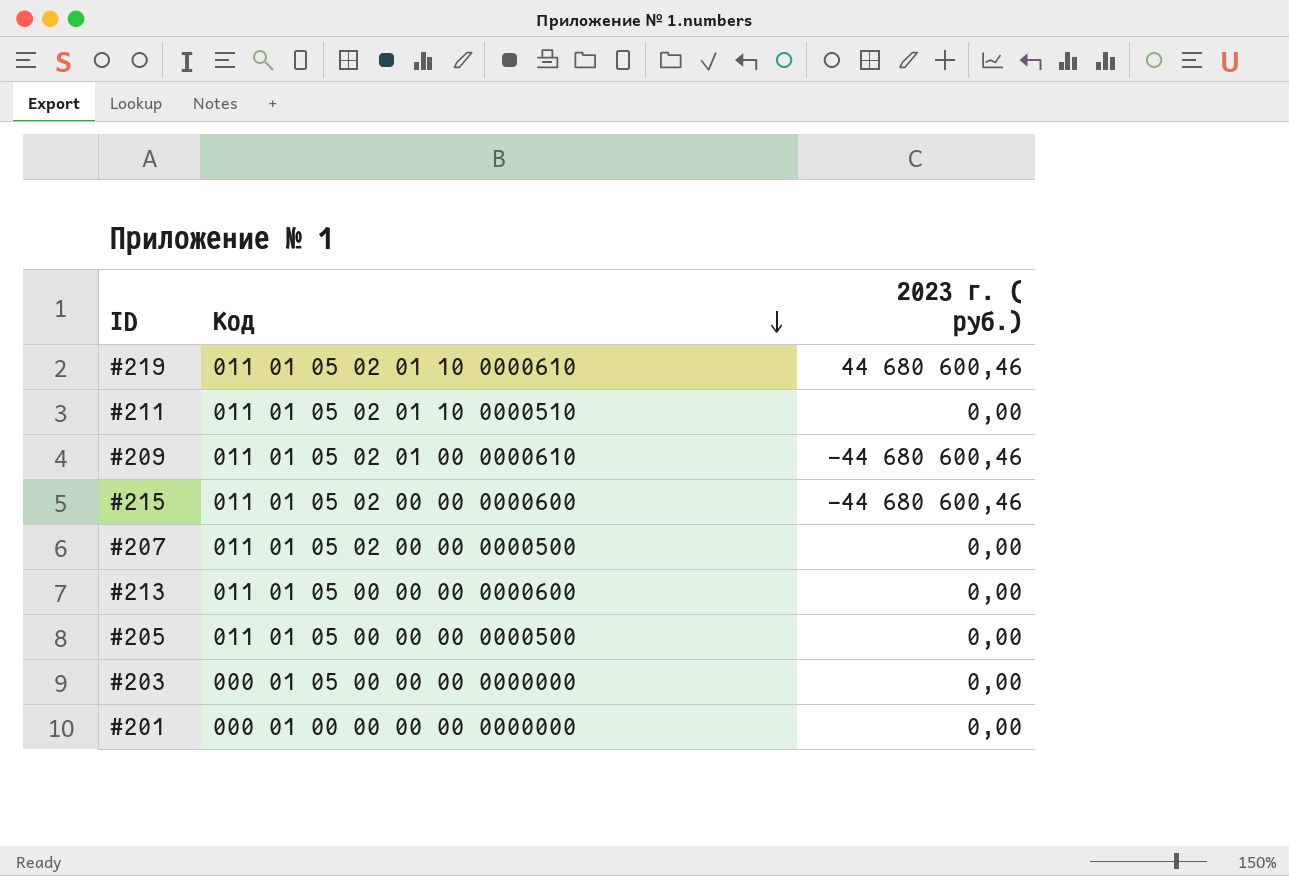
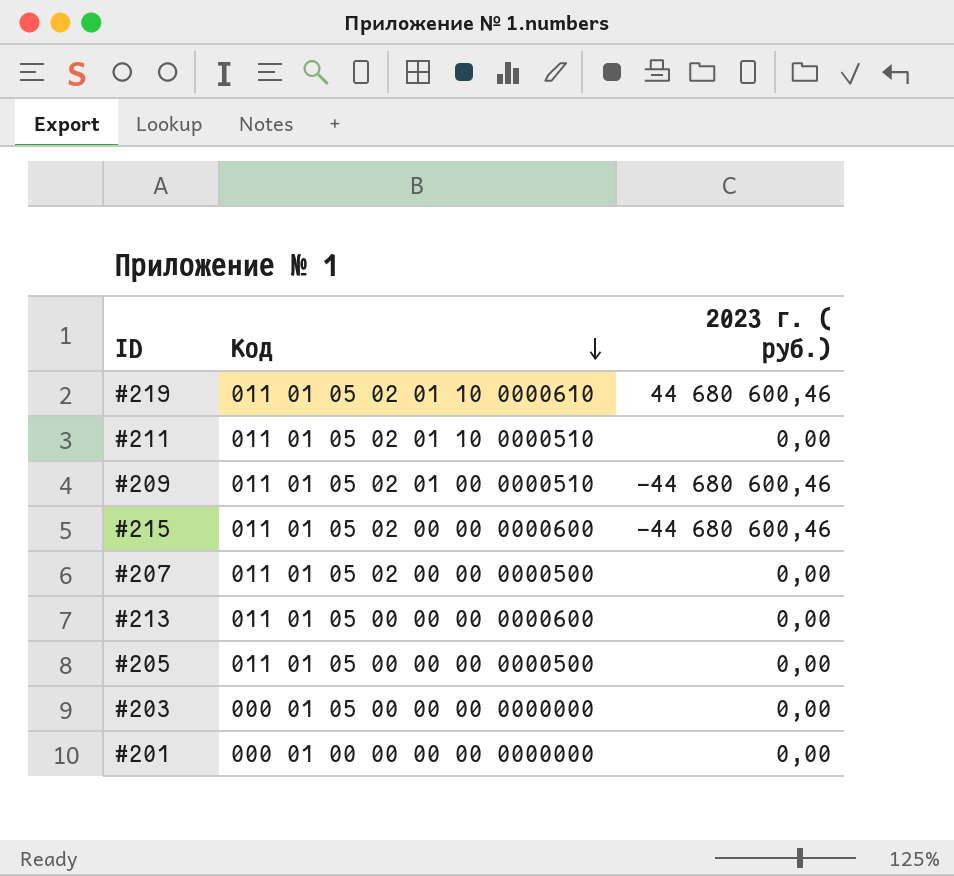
#209 | Код: 011 01 05 02 01 00 0000610 -> 011 01 05 02 01 00 0000510

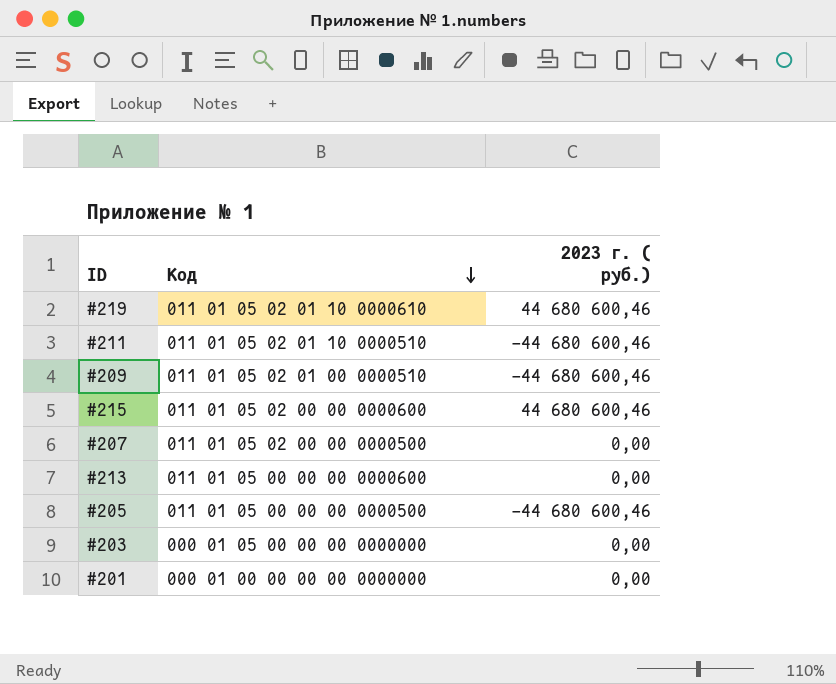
#211 | 2023 г. ( руб.): 0,00 -> -44 680 600,46
#215 | 2023 г. ( руб.): -44 680 600,46 -> 44 680 600,46
#205 | 2023 г. ( руб.): 0,00 -> -44 680 600,46

